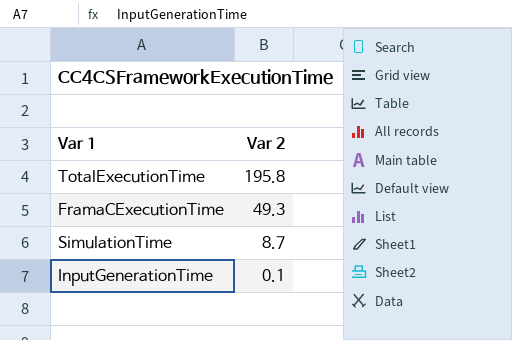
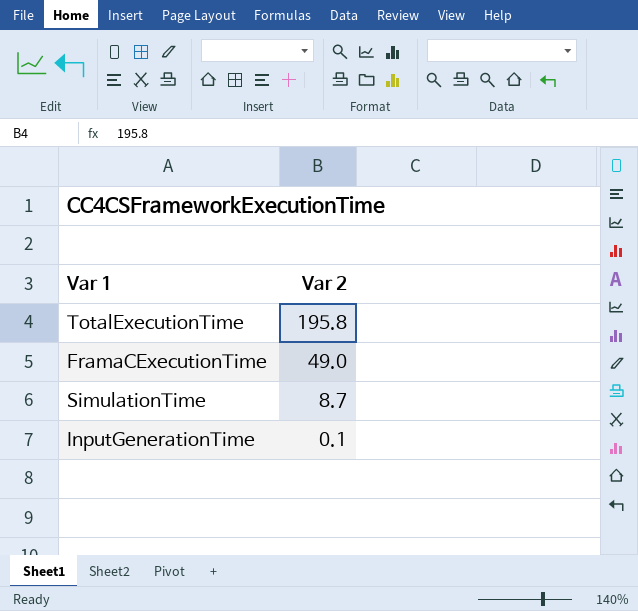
FramaCExecutionTime | Var 2: 49.3 -> 49.0

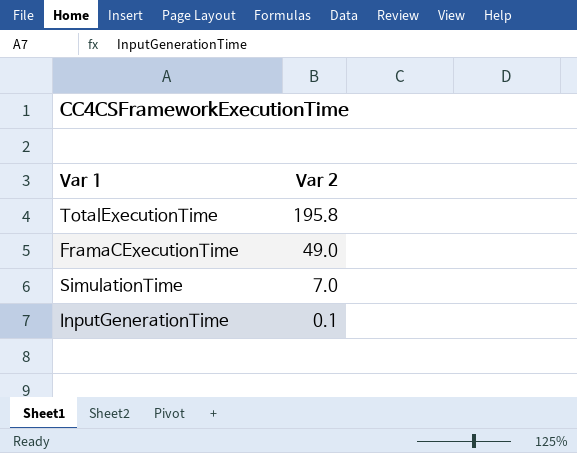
SimulationTime | Var 2: 8.7 -> 7.0

